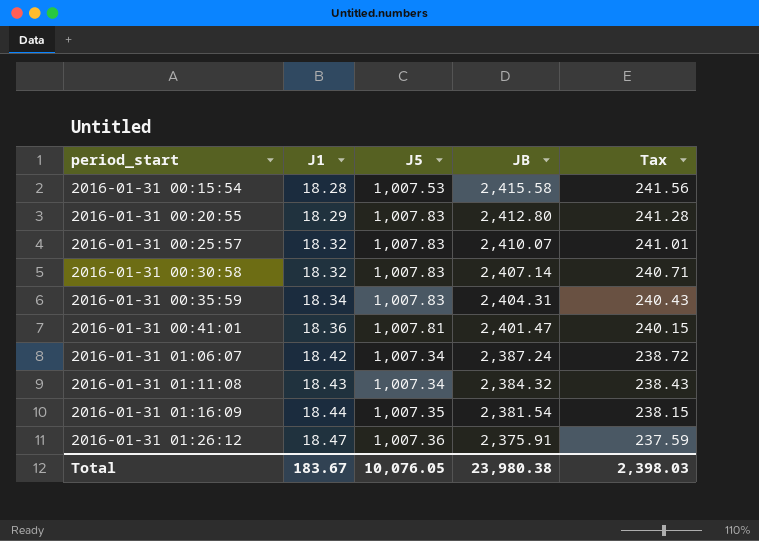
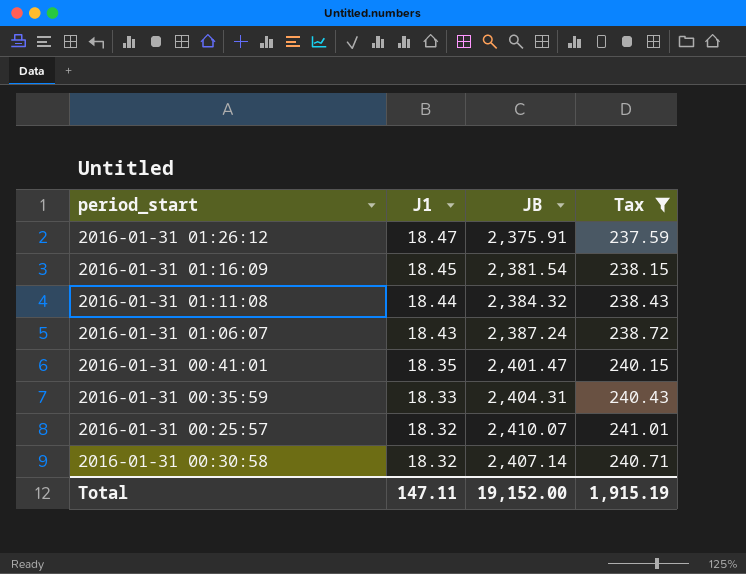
filter: none -> Tax <= 241.01
row order: period_start ascending -> J1 descending
column J5 | position: 3 -> none
2016-01-31 01:16:09 | J1: 18.44 -> 18.45
2016-01-31 01:11:08 | J1: 18.43 -> 18.44
2016-01-31 01:06:07 | J1: 18.42 -> 18.43
2016-01-31 00:41:01 | J1: 18.36 -> 18.35
2016-01-31 00:35:59 | J1: 18.34 -> 18.33
Total | J1: 183.67 -> 147.11
Total | JB: 23,980.38 -> 19,152.00
Total | Tax: 2,398.03 -> 1,915.19

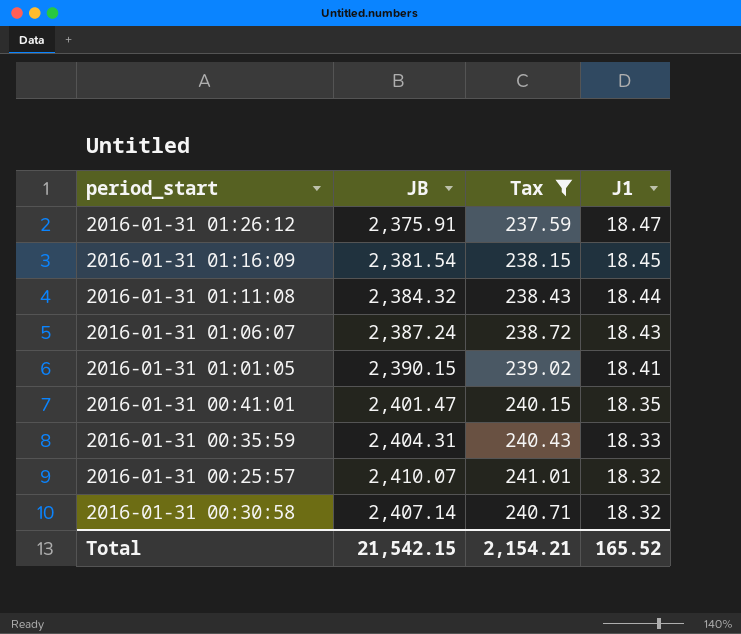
column J1 | position: 2 -> 4
row 2016-01-31 01:01:05: none -> 2,390.15 | 239.02 | 18.41
Total | JB: 19,152.00 -> 21,542.15
Total | Tax: 1,915.19 -> 2,154.21
Total | J1: 147.11 -> 165.52

